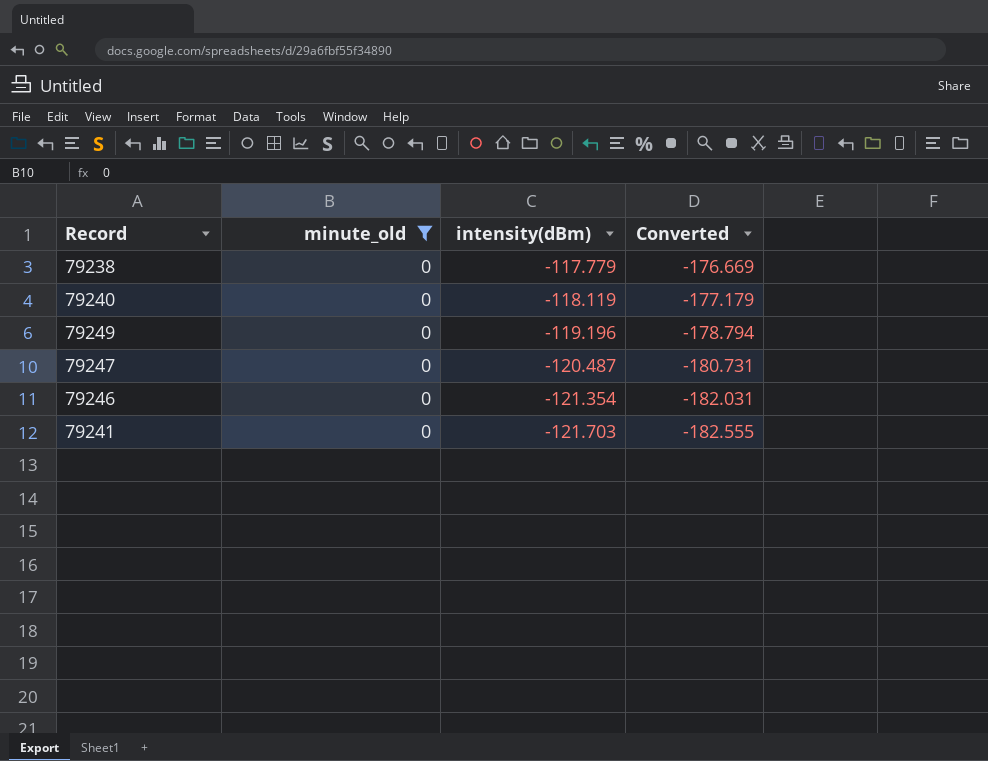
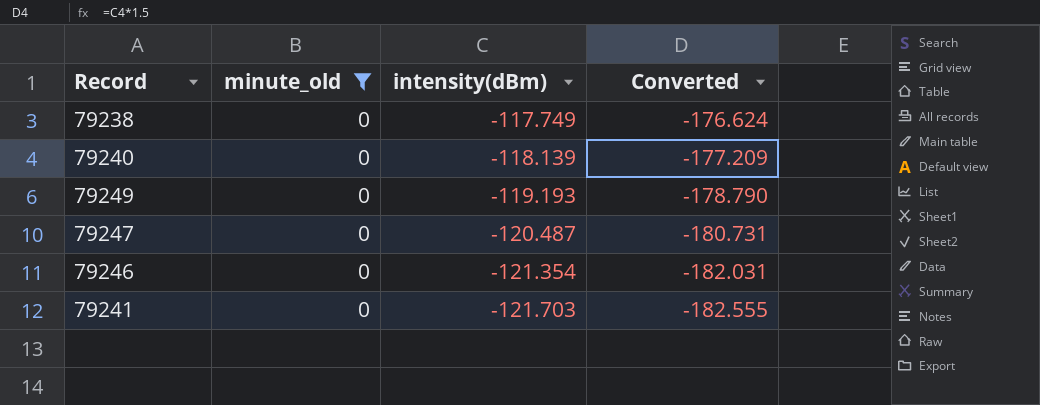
79238 | intensity(dBm): -117.779 -> -117.749
79238 | Converted: -176.669 -> -176.624
79240 | intensity(dBm): -118.119 -> -118.139
79240 | Converted: -177.179 -> -177.209
79249 | intensity(dBm): -119.196 -> -119.193
79249 | Converted: -178.794 -> -178.790

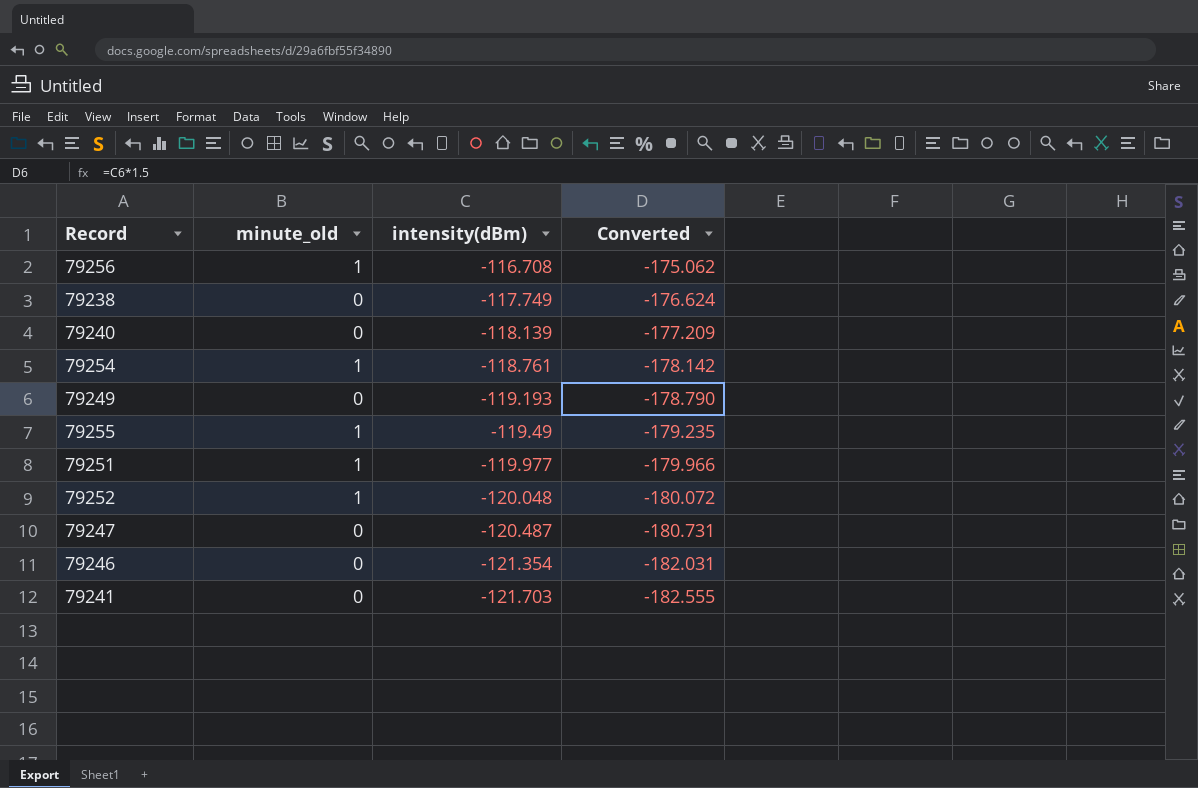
filter: minute_old = 0 -> none

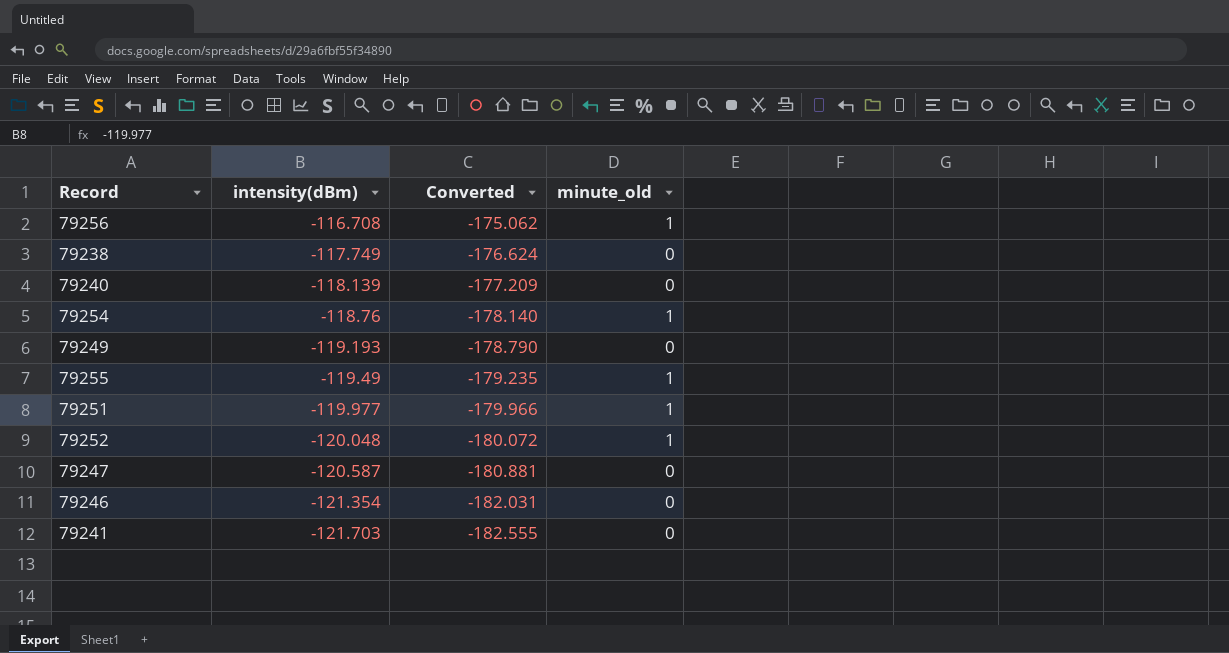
column minute_old | position: 2 -> 4
79254 | intensity(dBm): -118.761 -> -118.76
79254 | Converted: -178.142 -> -178.140
79247 | intensity(dBm): -120.487 -> -120.587
79247 | Converted: -180.731 -> -180.881

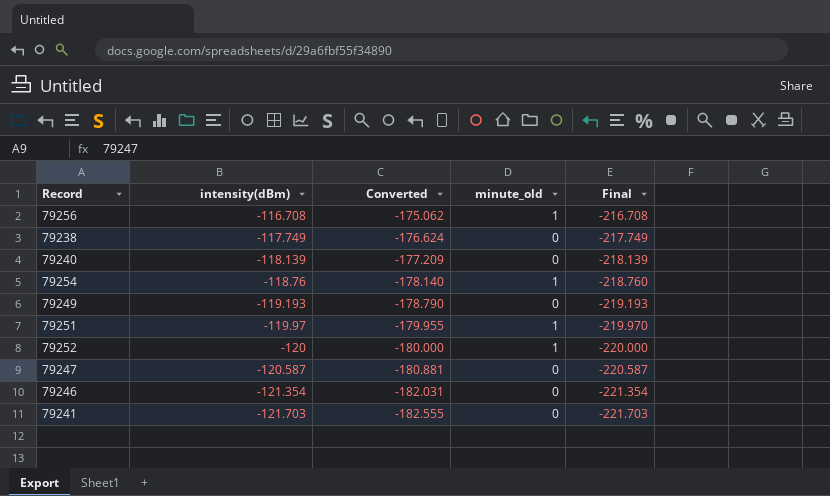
column Final | formula: none -> [intensity(dBm)] - 100
row 79255: -119.49 | -179.235 | 1 -> none
79251 | intensity(dBm): -119.977 -> -119.97
79251 | Converted: -179.966 -> -179.955
79252 | intensity(dBm): -120.048 -> -120
79252 | Converted: -180.072 -> -180.000

